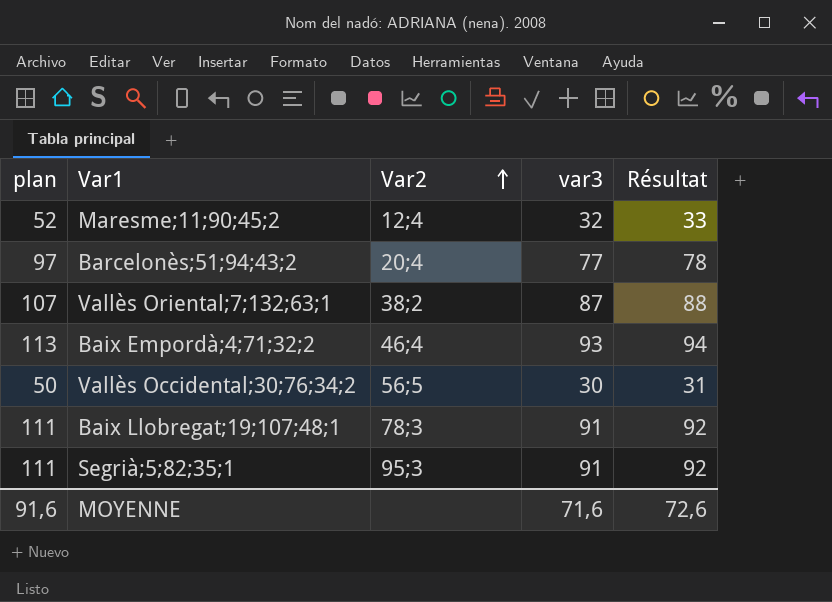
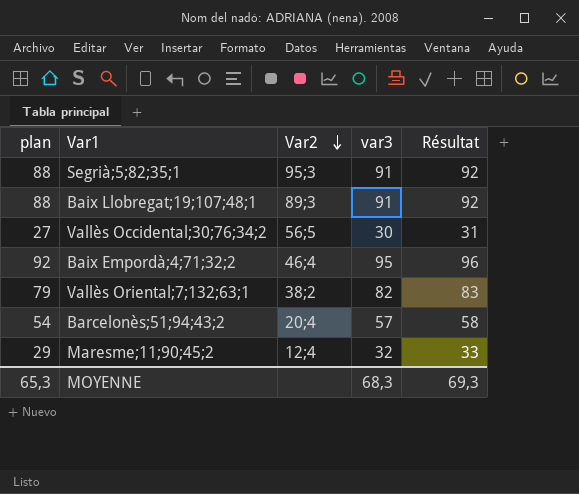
row order: Var2 ascending -> Var2 descending
column plan | formula: [var3] + 20 -> [var3] - 3
Baix Llobregat;19;107;48;1 | Var2: 78;3 -> 89;3
Baix Empordà;4;71;32;2 | var3: 93 -> 95
Baix Empordà;4;71;32;2 | Résultat: 94 -> 96
Vallès Oriental;7;132;63;1 | var3: 87 -> 82
Vallès Oriental;7;132;63;1 | Résultat: 88 -> 83
Barcelonès;51;94;43;2 | var3: 77 -> 57
Barcelonès;51;94;43;2 | Résultat: 78 -> 58
MOYENNE | plan: 91,6 -> 65,3
MOYENNE | var3: 71,6 -> 68,3
MOYENNE | Résultat: 72,6 -> 69,3

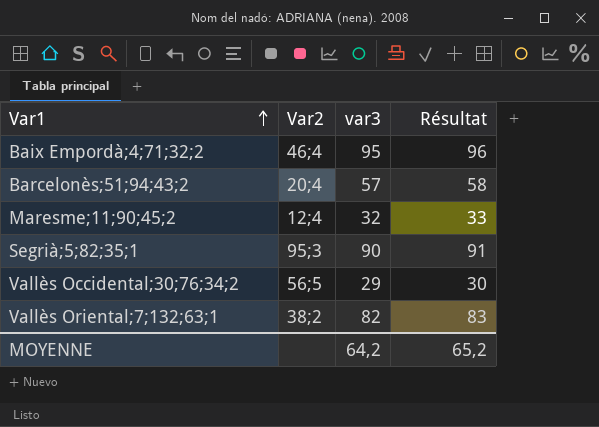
row order: Var2 descending -> Var1 ascending
column plan | formula: [var3] - 3 -> none
row Baix Llobregat;19;107;48;1: 88 | 89;3 | 91 | 92 -> none
Segrià;5;82;35;1 | var3: 91 -> 90
Segrià;5;82;35;1 | Résultat: 92 -> 91
Vallès Occidental;30;76;34;2 | var3: 30 -> 29
Vallès Occidental;30;76;34;2 | Résultat: 31 -> 30
MOYENNE | var3: 68,3 -> 64,2
MOYENNE | Résultat: 69,3 -> 65,2

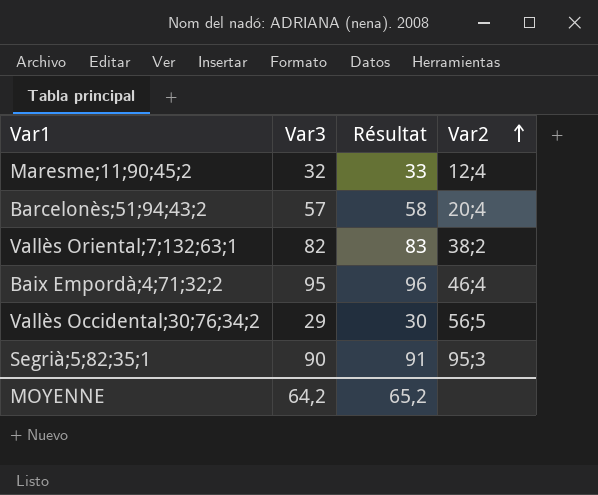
row order: Var1 ascending -> Var2 ascending
column name: var3 -> Var3
column Var2 | position: 2 -> 4

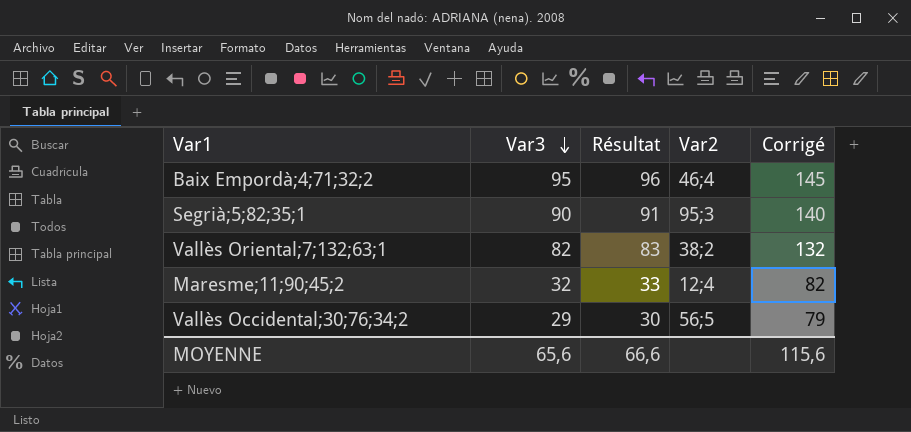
row order: Var2 ascending -> Var3 descending
column Corrigé | formula: none -> [Var3] + 50
row Barcelonès;51;94;43;2: 57 | 58 | 20;4 -> none
MOYENNE | Var3: 64,2 -> 65,6
MOYENNE | Résultat: 65,2 -> 66,6

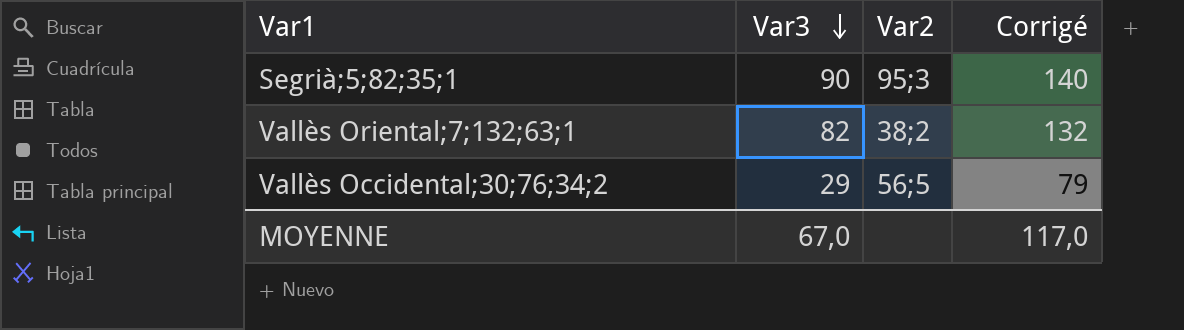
column Résultat | formula: [Var3] + 1 -> none
row Baix Empordà;4;71;32;2: 95 | 96 | 46;4 | 145 -> none
row Maresme;11;90;45;2: 32 | 33 | 12;4 | 82 -> none
MOYENNE | Var3: 65,6 -> 67,0
MOYENNE | Corrigé: 115,6 -> 117,0

